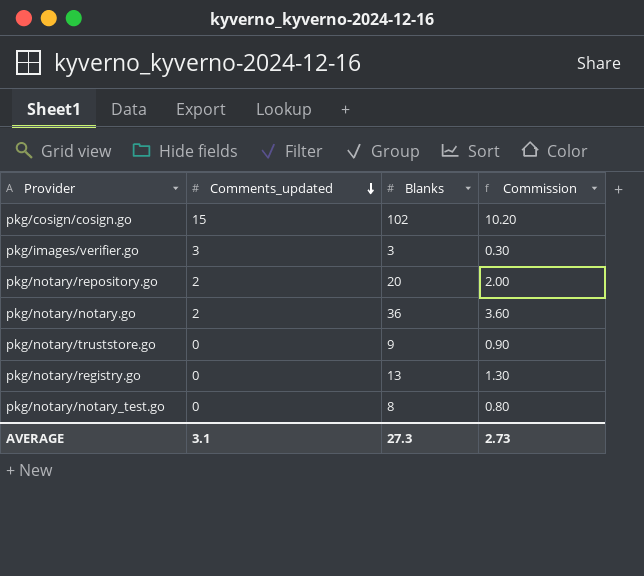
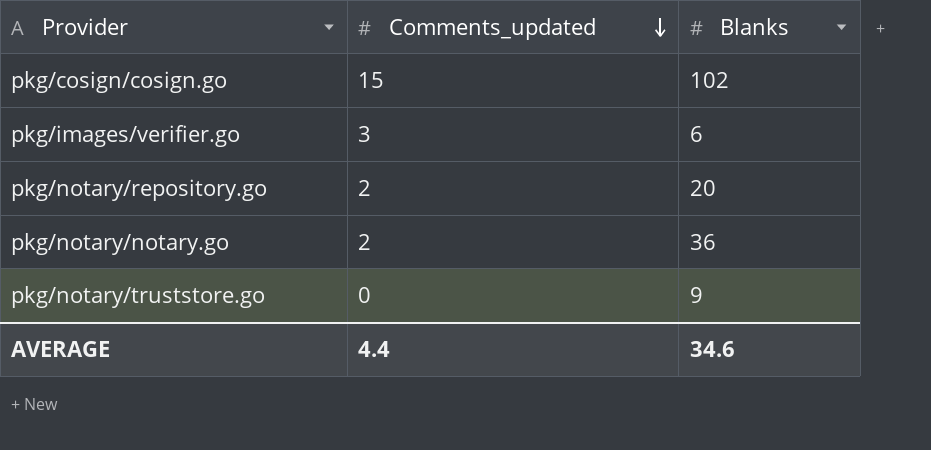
column Commission | formula: [Blanks] * 0.1 -> none
row pkg/notary/registry.go: 0 | 13 | 1.30 -> none
row pkg/notary/notary_test.go: 0 | 8 | 0.80 -> none
pkg/images/verifier.go | Blanks: 3 -> 6
AVERAGE | Comments_updated: 3.1 -> 4.4
AVERAGE | Blanks: 27.3 -> 34.6

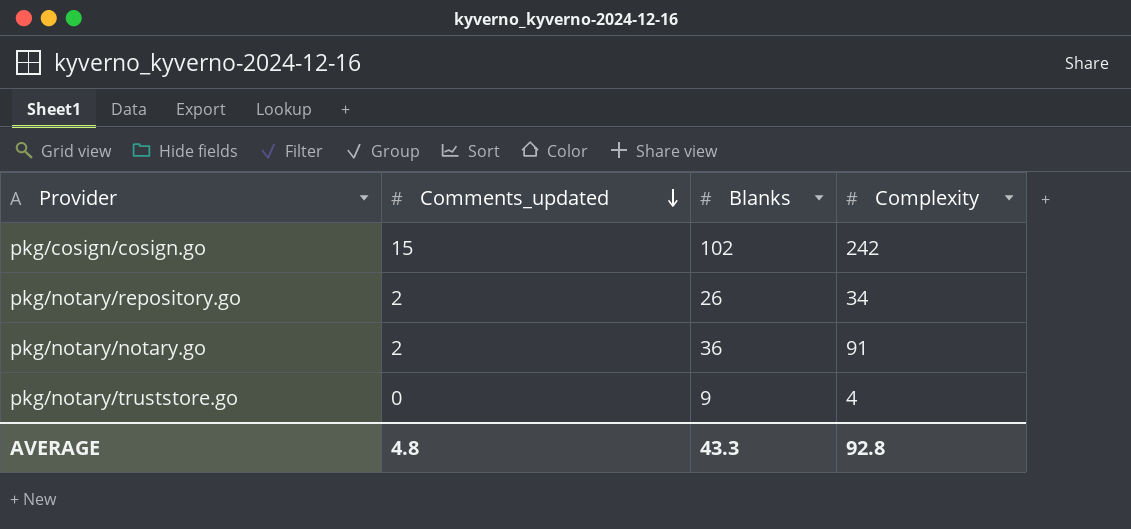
column Complexity | position: none -> 4
row pkg/images/verifier.go: 3 | 6 -> none
pkg/notary/repository.go | Blanks: 20 -> 26
AVERAGE | Comments_updated: 4.4 -> 4.8
AVERAGE | Blanks: 34.6 -> 43.3

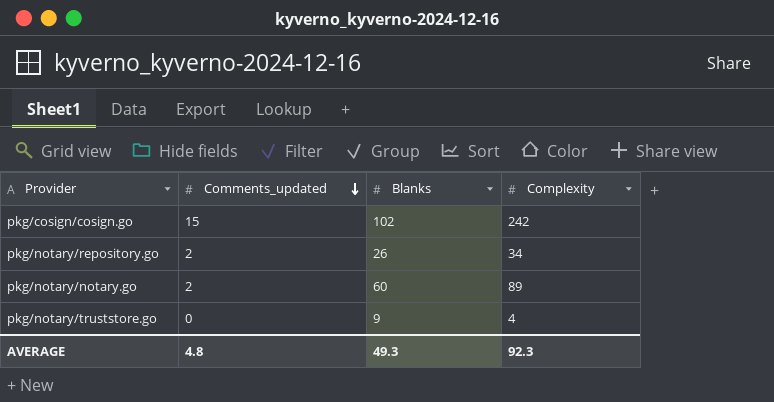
pkg/notary/notary.go | Blanks: 36 -> 60
pkg/notary/notary.go | Complexity: 91 -> 89
AVERAGE | Blanks: 43.3 -> 49.3
AVERAGE | Complexity: 92.8 -> 92.3

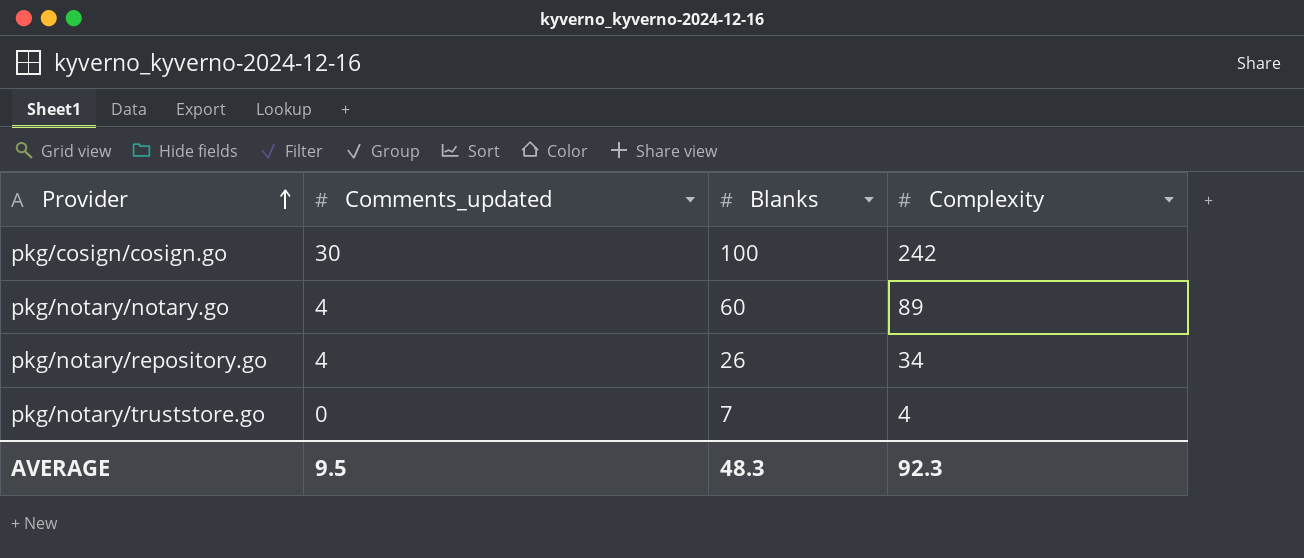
row order: Comments_updated descending -> Provider ascending
pkg/cosign/cosign.go | Comments_updated: 15 -> 30
pkg/cosign/cosign.go | Blanks: 102 -> 100
pkg/notary/notary.go | Comments_updated: 2 -> 4
pkg/notary/repository.go | Comments_updated: 2 -> 4
pkg/notary/truststore.go | Blanks: 9 -> 7
AVERAGE | Comments_updated: 4.8 -> 9.5
AVERAGE | Blanks: 49.3 -> 48.3

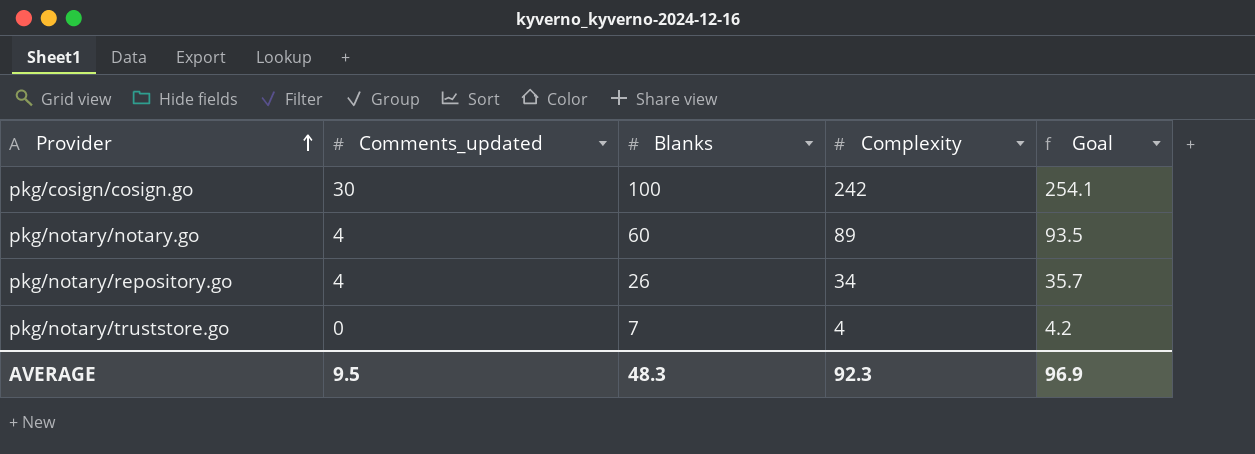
column Goal | formula: none -> [Complexity] * 1.05

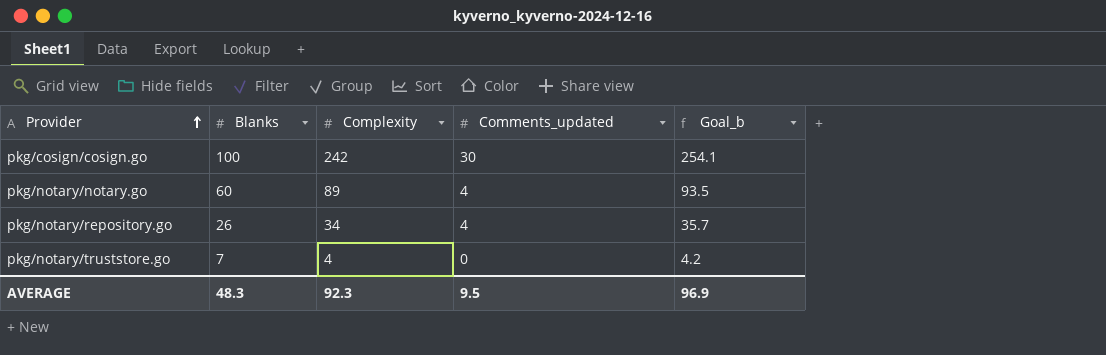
column Comments_updated | position: 2 -> 4
column name: Goal -> Goal_b

